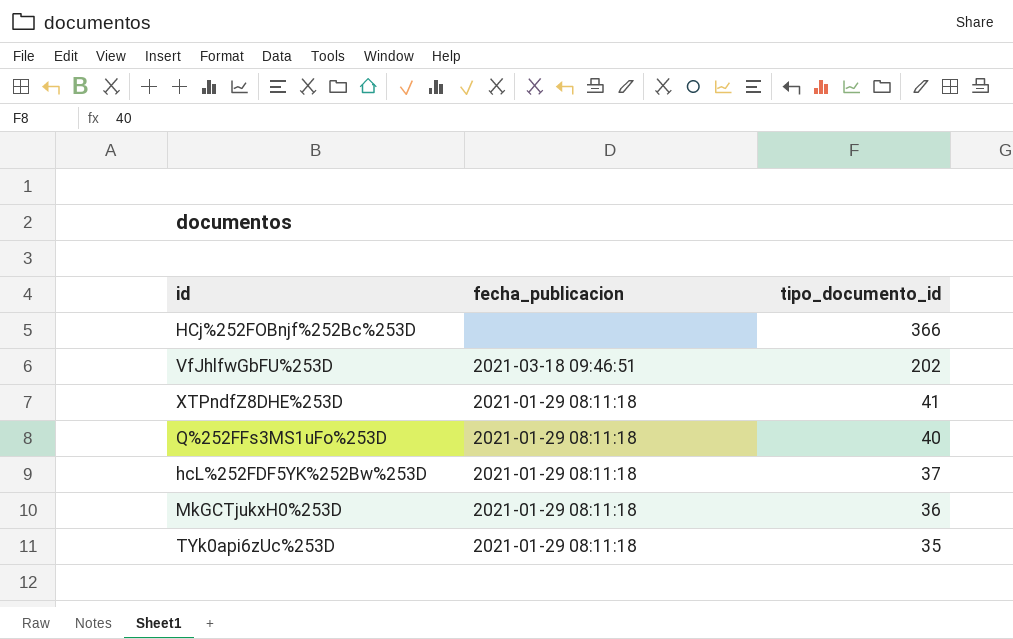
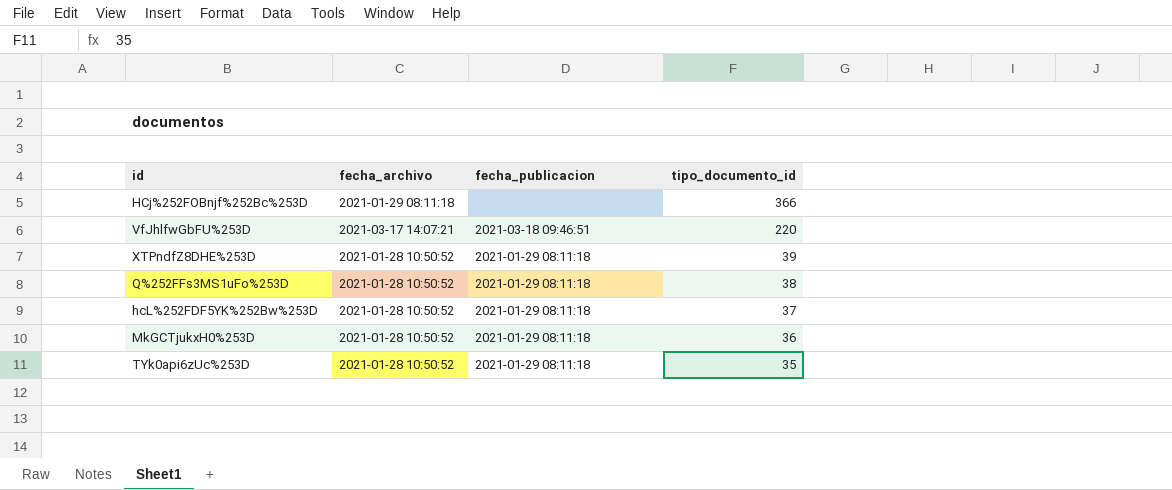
column fecha_archivo | position: none -> 2
VfJhlfwGbFU%253D | tipo_documento_id: 202 -> 220
XTPndfZ8DHE%253D | tipo_documento_id: 41 -> 39
Q%252FFs3MS1uFo%253D | tipo_documento_id: 40 -> 38

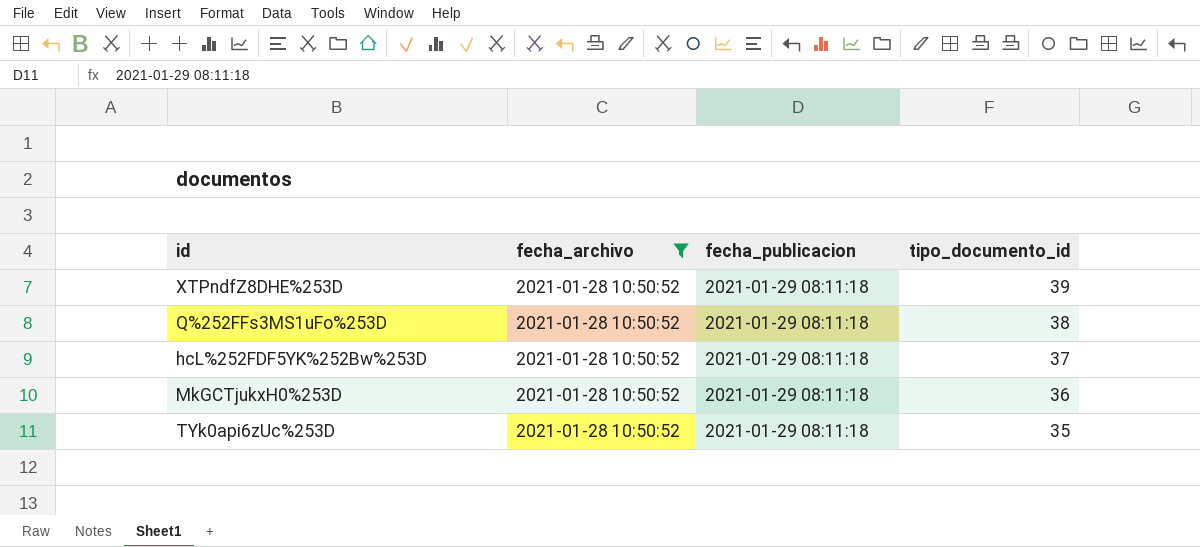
filter: none -> fecha_archivo = 2021-01-28 10:50:52

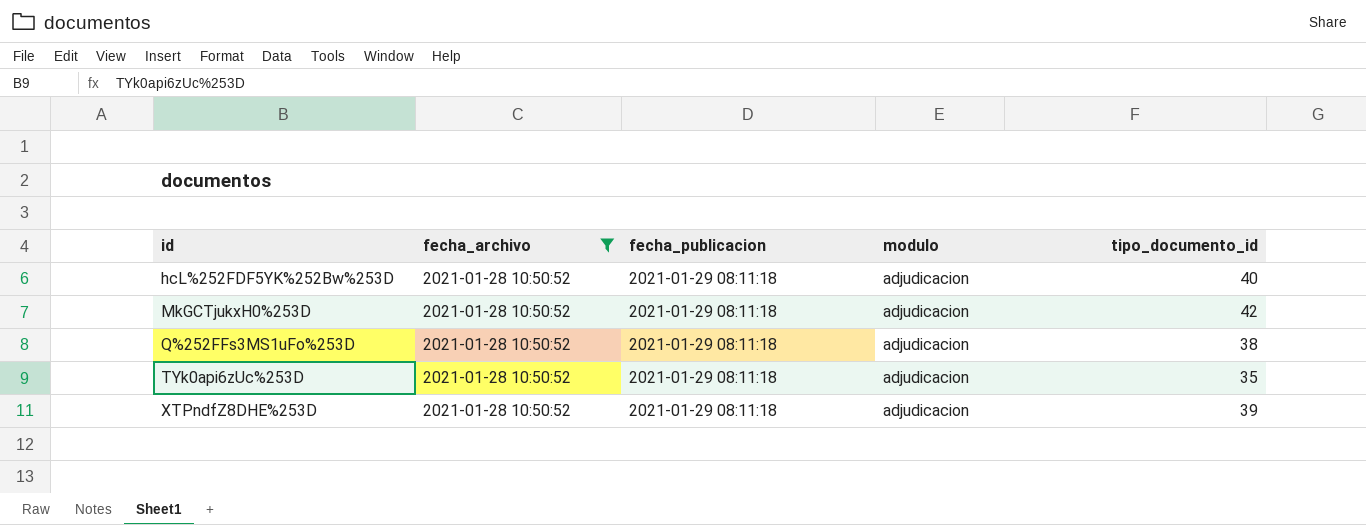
row order: tipo_documento_id descending -> id ascending
column modulo | position: none -> 4
hcL%252FDF5YK%252Bw%253D | tipo_documento_id: 37 -> 40
MkGCTjukxH0%253D | tipo_documento_id: 36 -> 42

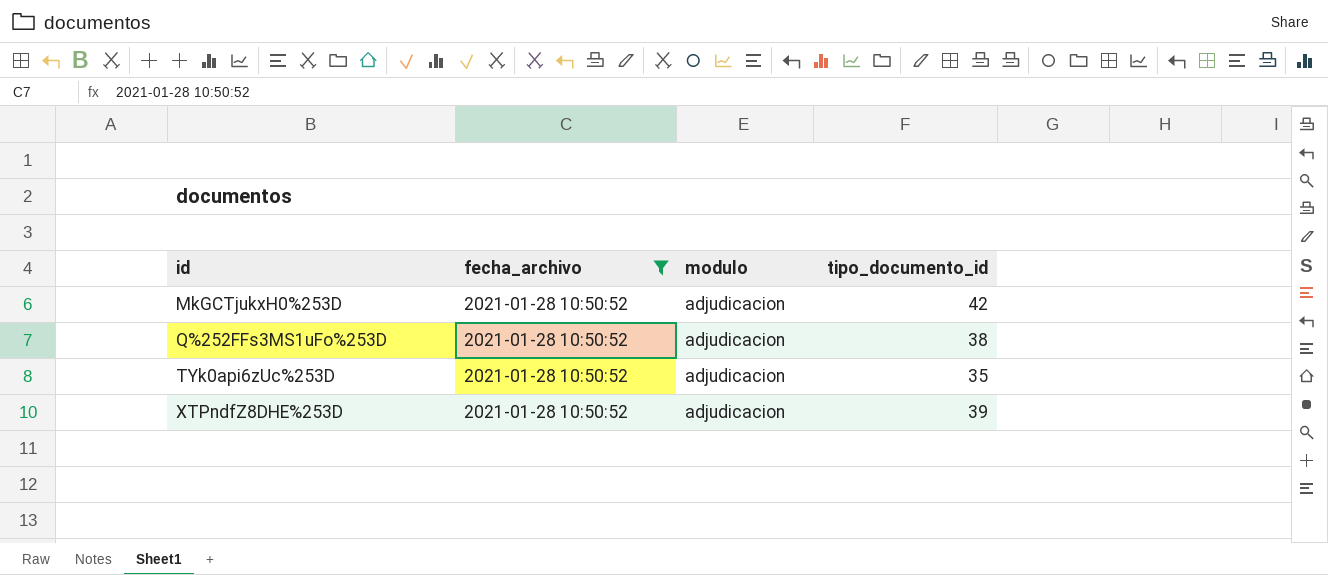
column fecha_publicacion | position: 3 -> none
row hcL%252FDF5YK%252Bw%253D: 2021-01-28 10:50:52 | 2021-01-29 08:11:18 | adjudicacion | 40 -> none

